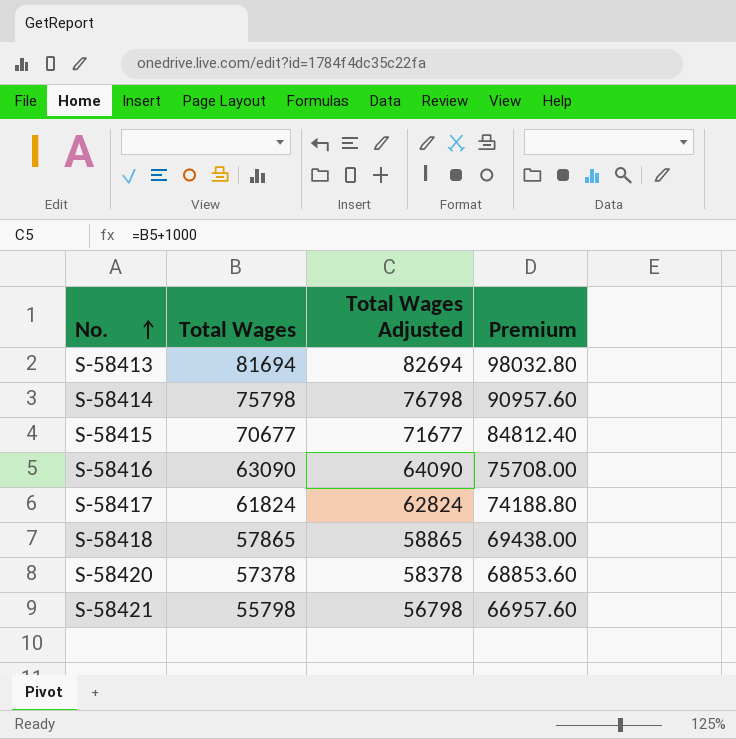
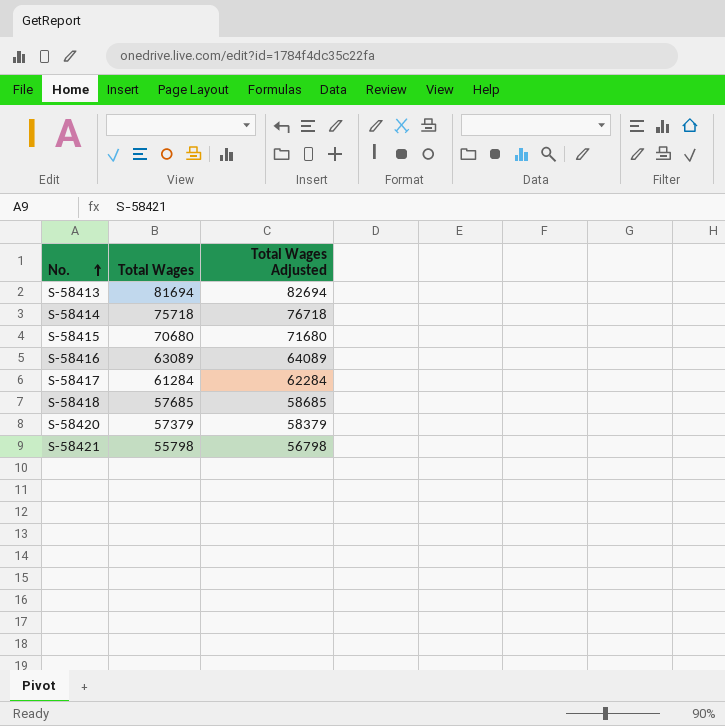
column Premium | formula: [Total Wages] * 1.2 -> none
S-58414 | Total Wages: 75798 -> 75718
S-58414 | Total Wages Adjusted: 76798 -> 76718
S-58415 | Total Wages: 70677 -> 70680
S-58415 | Total Wages Adjusted: 71677 -> 71680
S-58416 | Total Wages: 63090 -> 63089
S-58416 | Total Wages Adjusted: 64090 -> 64089
S-58417 | Total Wages: 61824 -> 61284
S-58417 | Total Wages Adjusted: 62824 -> 62284
S-58418 | Total Wages: 57865 -> 57685
S-58418 | Total Wages Adjusted: 58865 -> 58685
S-58420 | Total Wages: 57378 -> 57379
S-58420 | Total Wages Adjusted: 58378 -> 58379

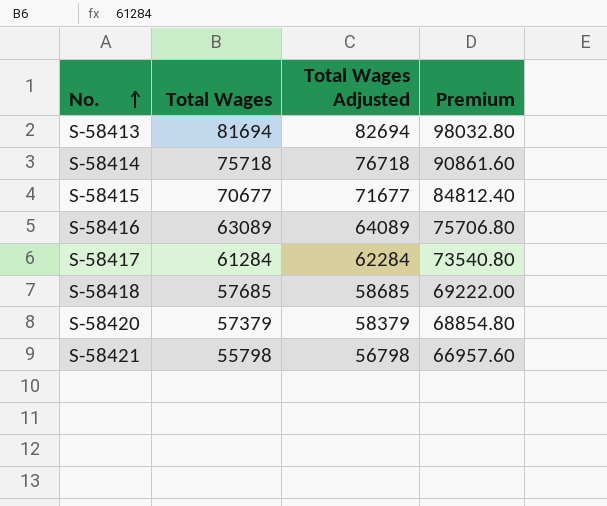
column Premium | formula: none -> [Total Wages] * 1.2
S-58415 | Total Wages: 70680 -> 70677
S-58415 | Total Wages Adjusted: 71680 -> 71677

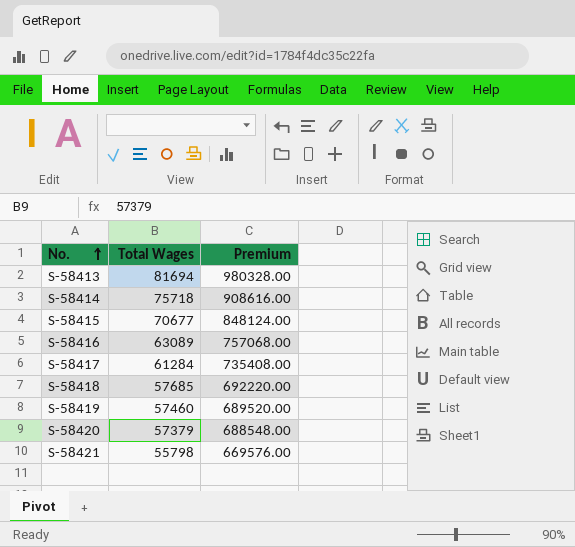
column Total Wages Adjusted | formula: [Total Wages] + 1000 -> none
column Premium | formula: [Total Wages] * 1.2 -> [Total Wages] * 12
row S-58419: none -> 57460 | 689520.00

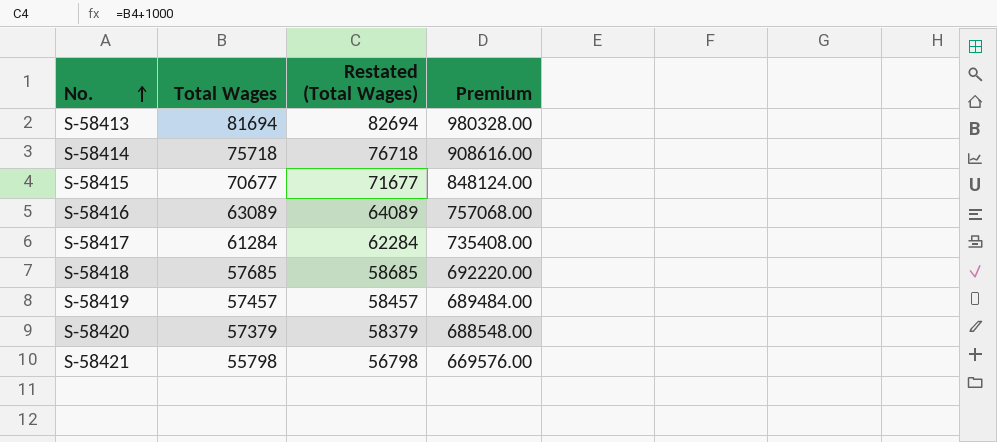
column Restated (Total Wages) | formula: none -> [Total Wages] + 1000
S-58419 | Total Wages: 57460 -> 57457
S-58419 | Premium: 689520.00 -> 689484.00

